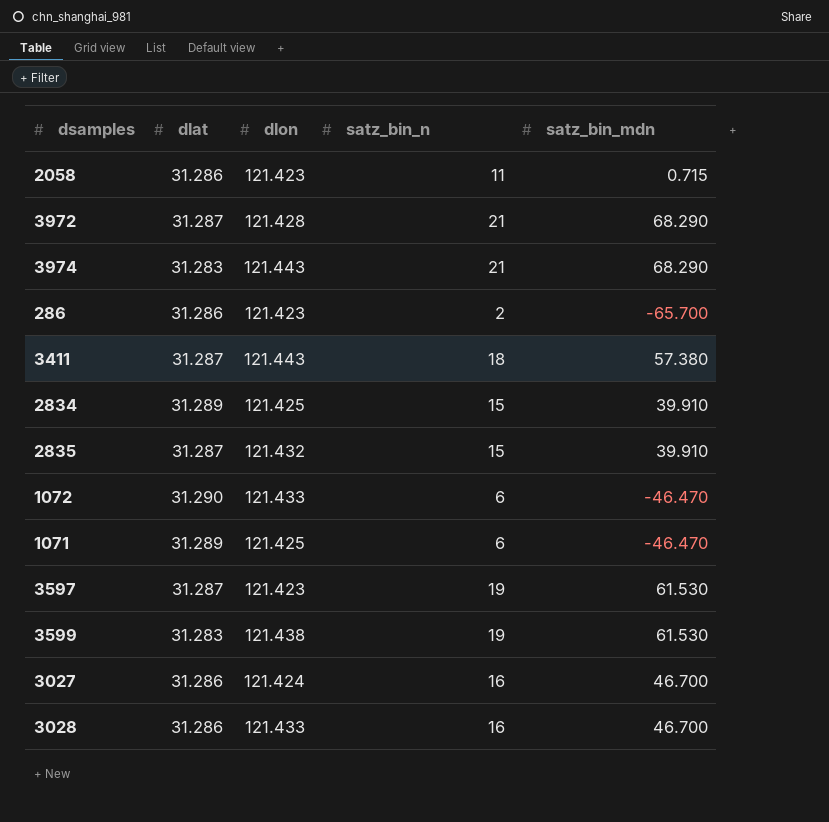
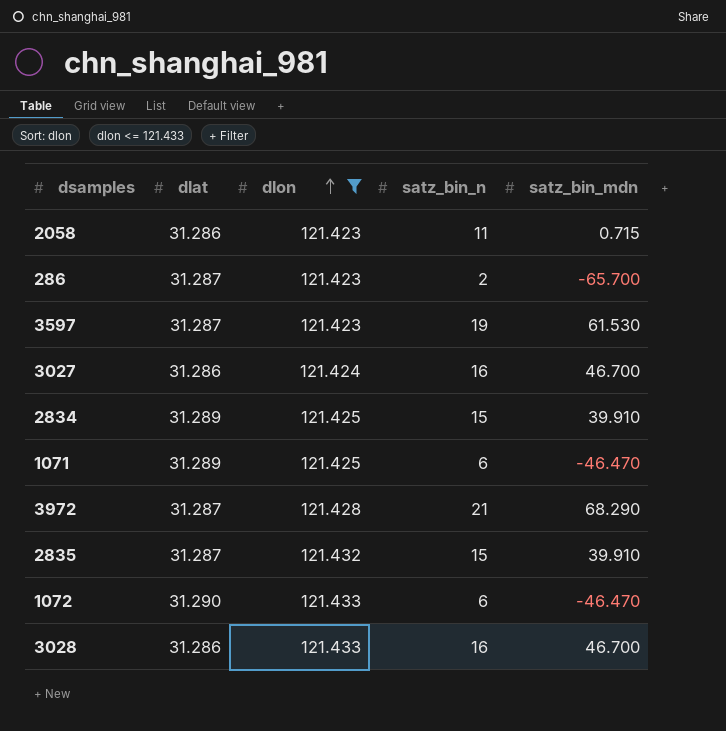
filter: none -> dlon <= 121.433
row order: none -> dlon ascending
286 | dlat: 31.286 -> 31.287

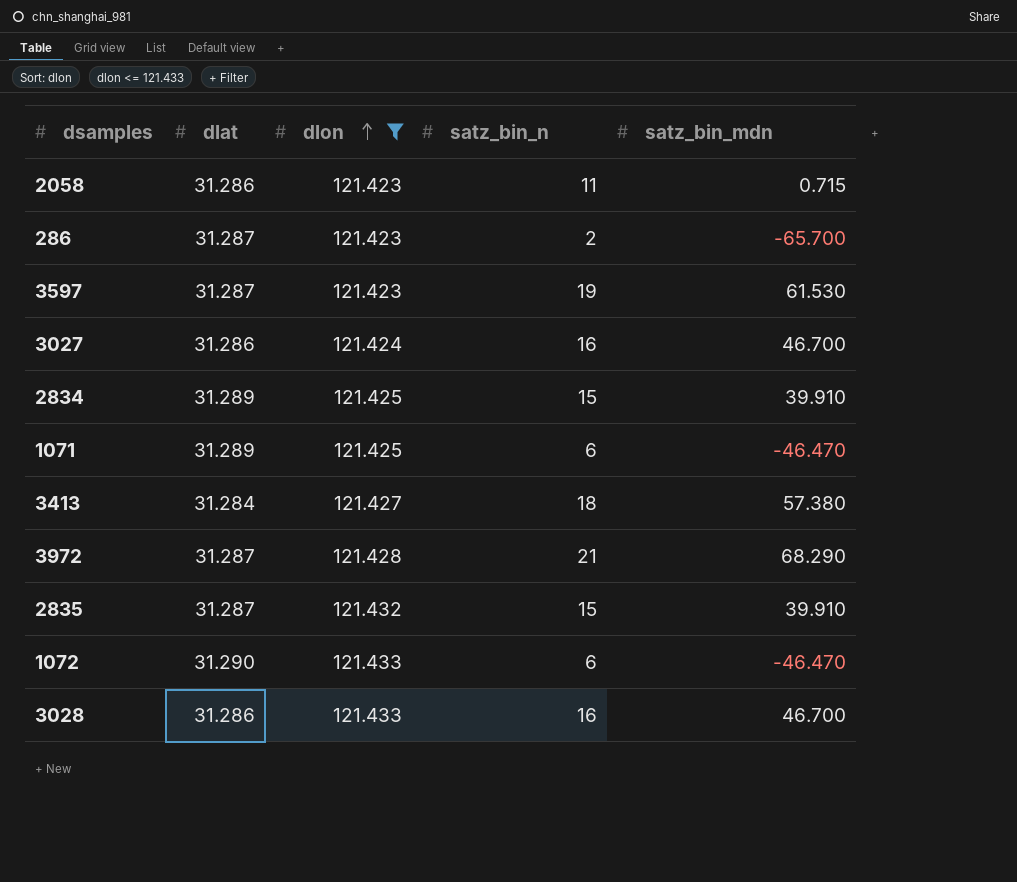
row 3413: none -> 31.284 | 121.427 | 18 | 57.380

